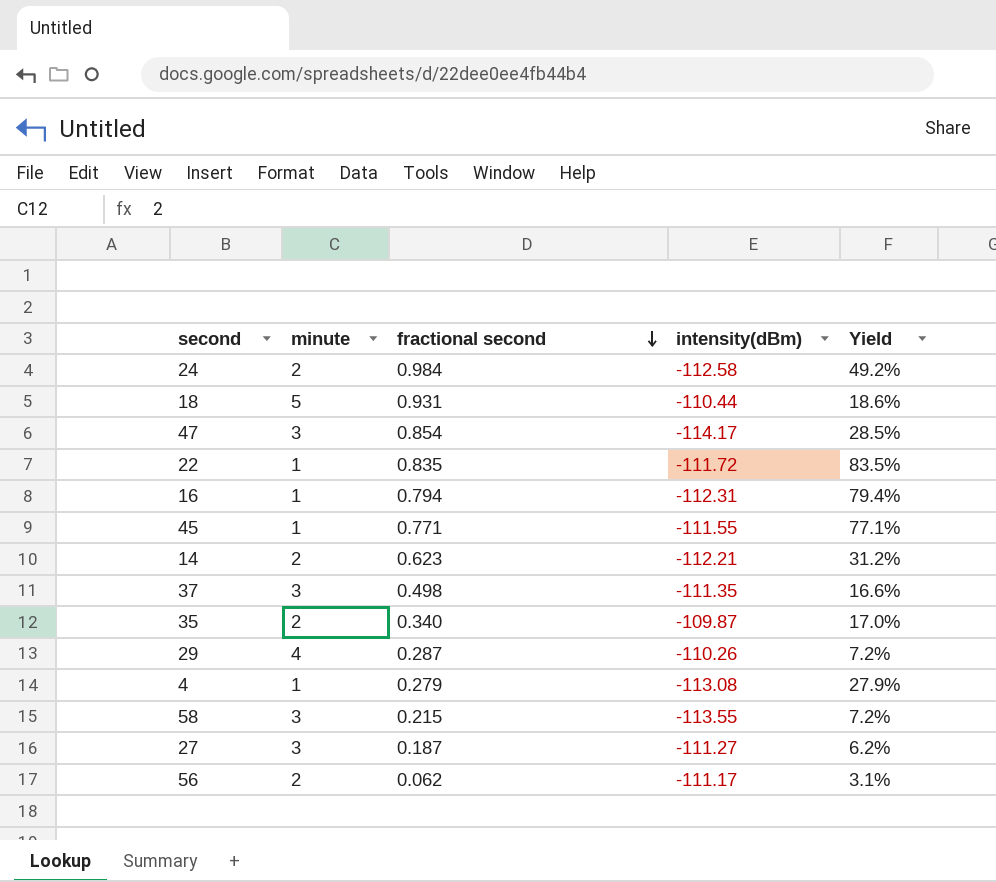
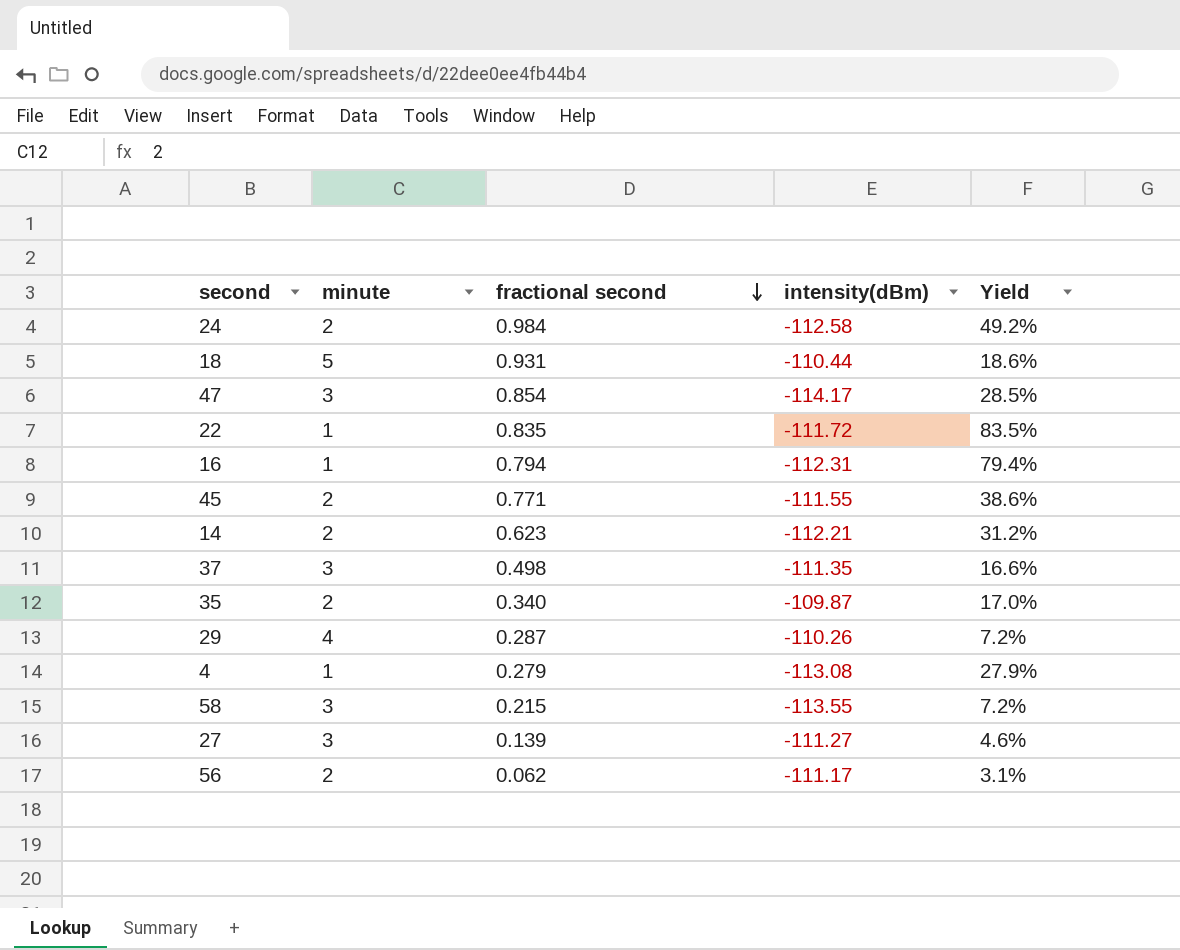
45 | minute: 1 -> 2
45 | Yield: 77.1% -> 38.6%
27 | fractional second: 0.187 -> 0.139
27 | Yield: 6.2% -> 4.6%

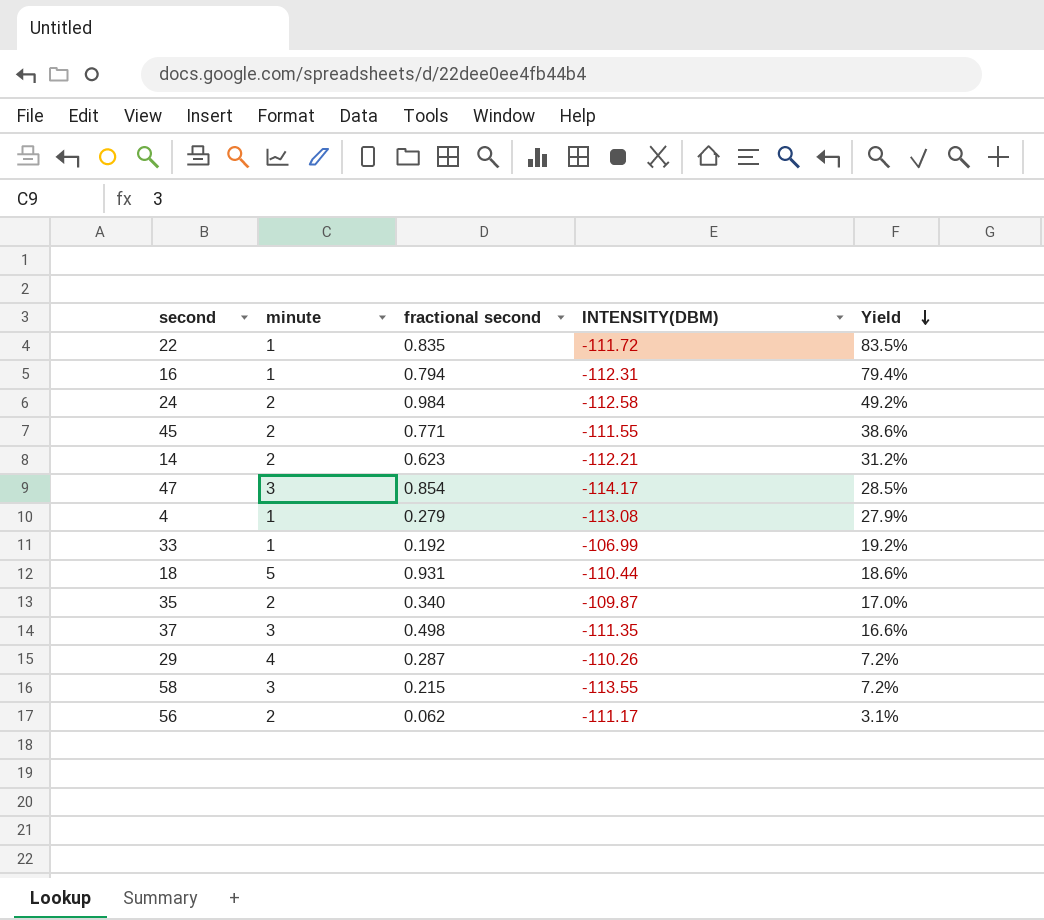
row order: fractional second descending -> Yield descending
column name: intensity(dBm) -> INTENSITY(DBM)
row 27: 3 | 0.139 | -111.27 | 4.6% -> none
row 33: none -> 1 | 0.192 | -106.99 | 19.2%

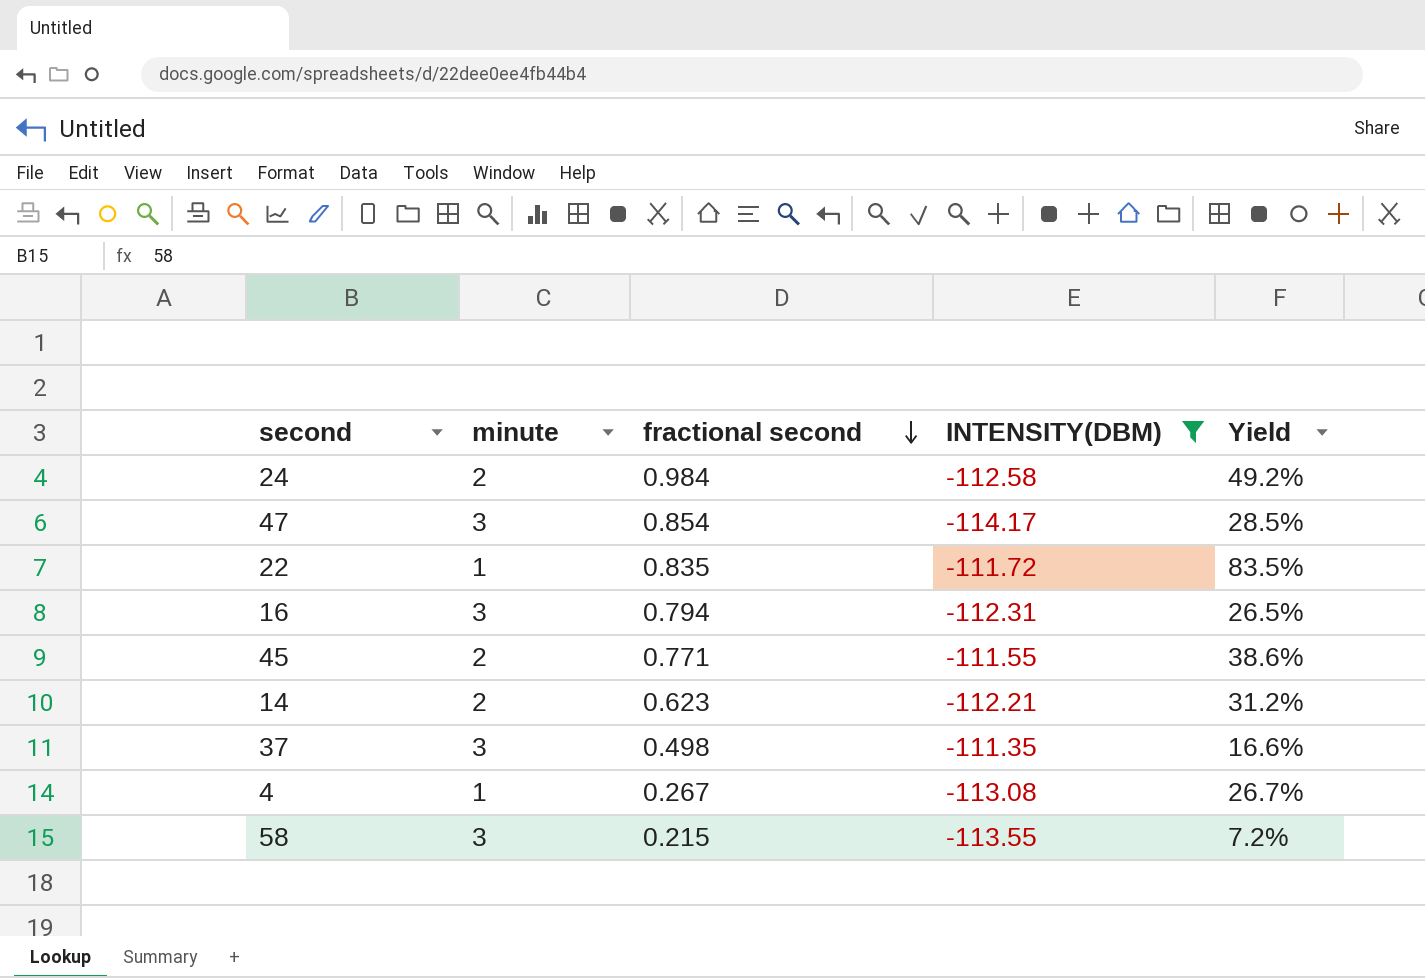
filter: none -> INTENSITY(DBM) <= -111.35
row order: Yield descending -> fractional second descending
16 | minute: 1 -> 3
16 | Yield: 79.4% -> 26.5%
4 | fractional second: 0.279 -> 0.267
4 | Yield: 27.9% -> 26.7%

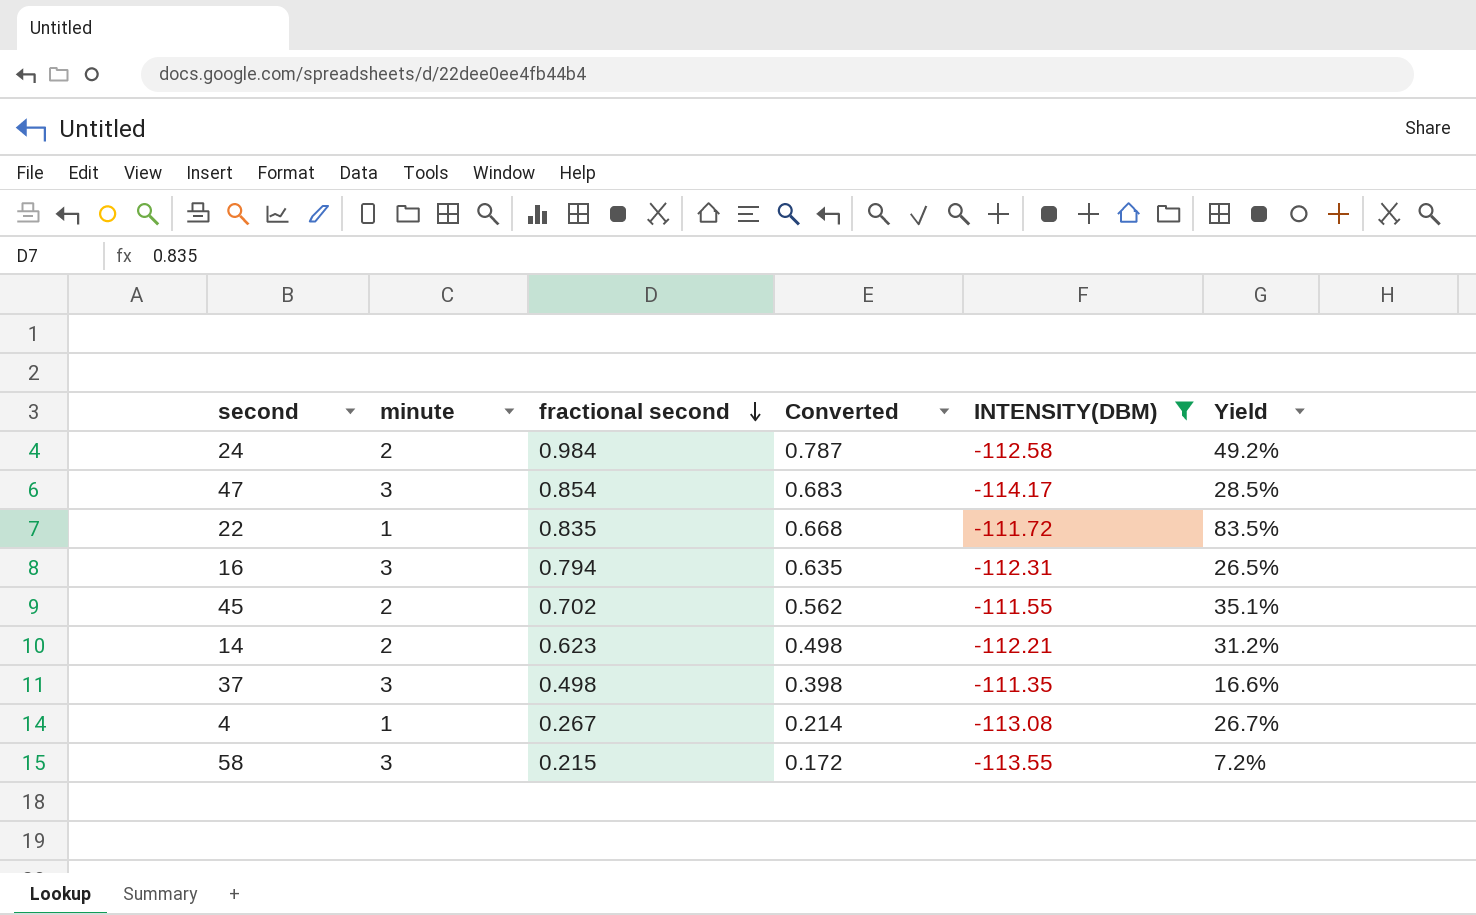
column Converted | formula: none -> [fractional second] * 0.8
45 | fractional second: 0.771 -> 0.702
45 | Yield: 38.6% -> 35.1%

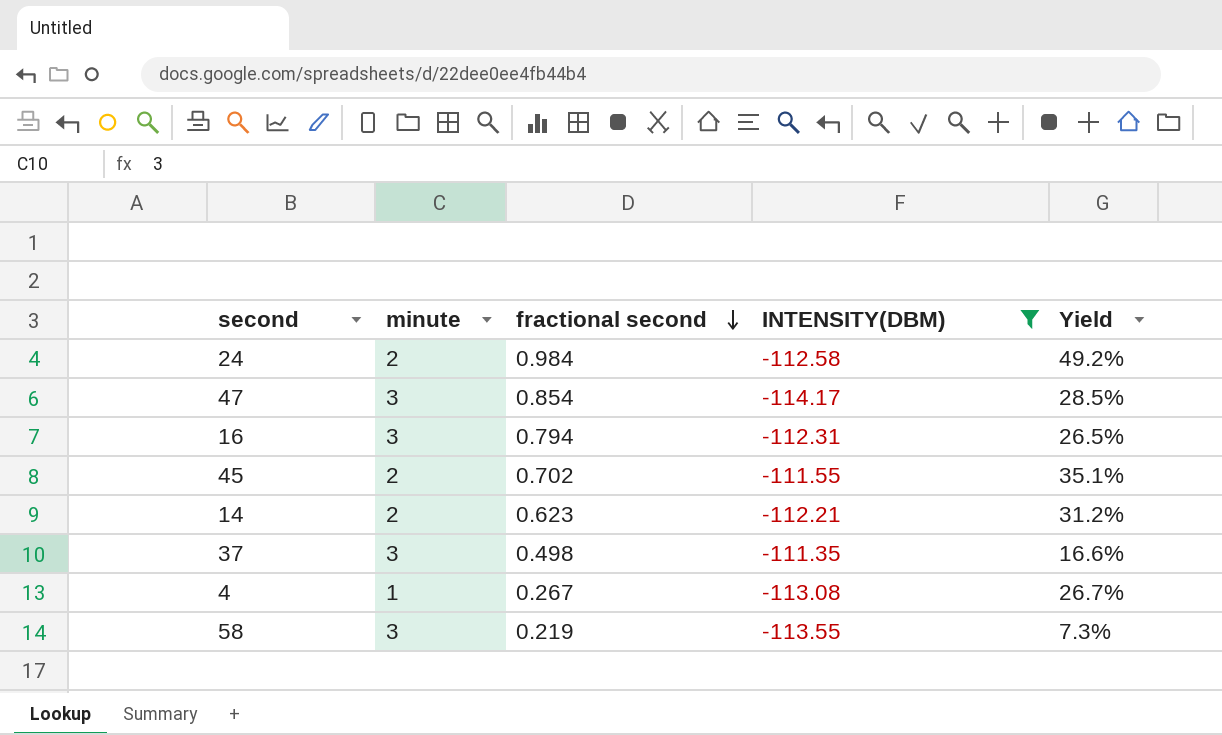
column Converted | formula: [fractional second] * 0.8 -> none
row 22: 1 | 0.835 | 0.668 | -111.72 | 83.5% -> none
58 | fractional second: 0.215 -> 0.219
58 | Yield: 7.2% -> 7.3%

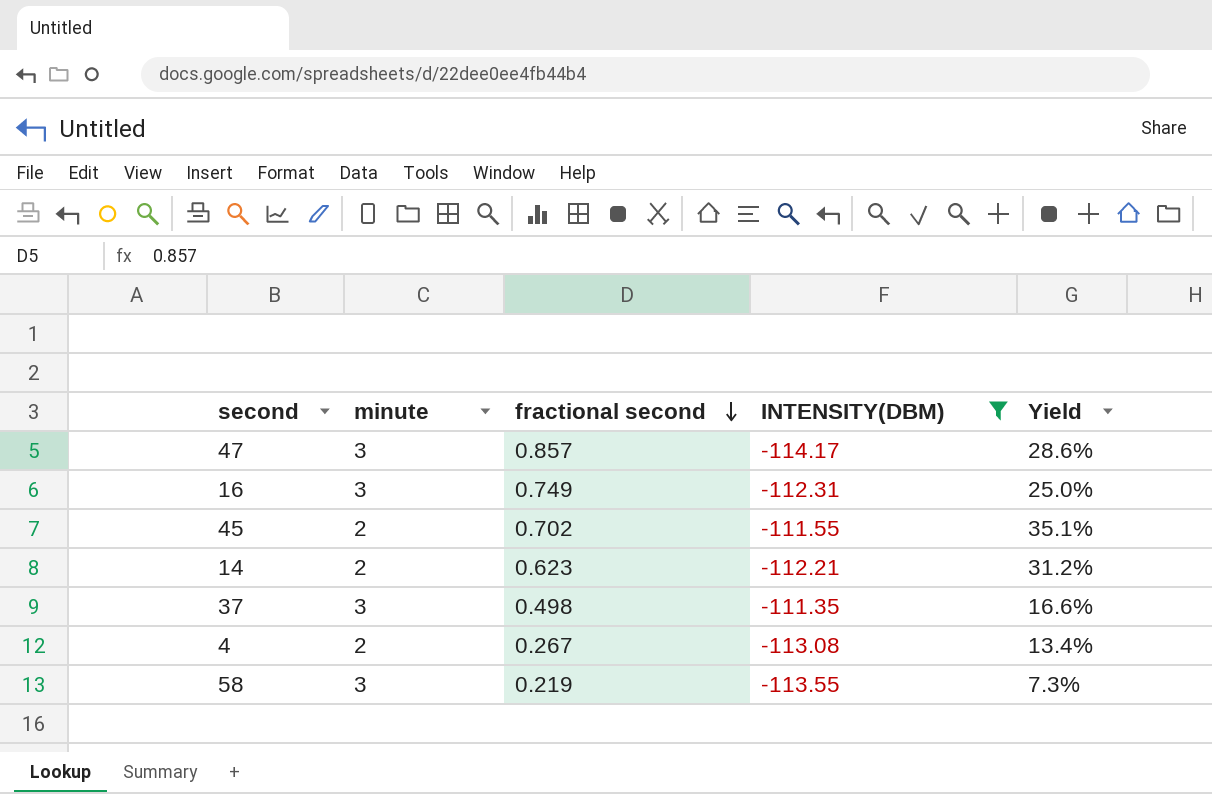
row 24: 2 | 0.984 | -112.58 | 49.2% -> none
47 | fractional second: 0.854 -> 0.857
47 | Yield: 28.5% -> 28.6%
16 | fractional second: 0.794 -> 0.749
16 | Yield: 26.5% -> 25.0%
4 | minute: 1 -> 2
4 | Yield: 26.7% -> 13.4%

